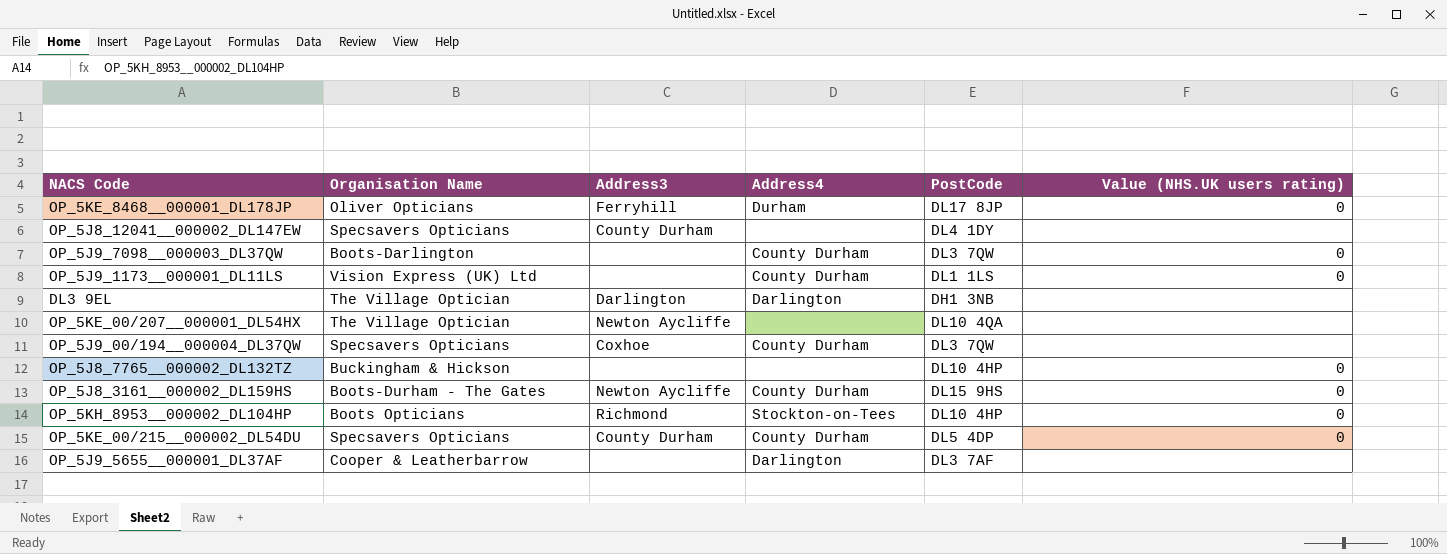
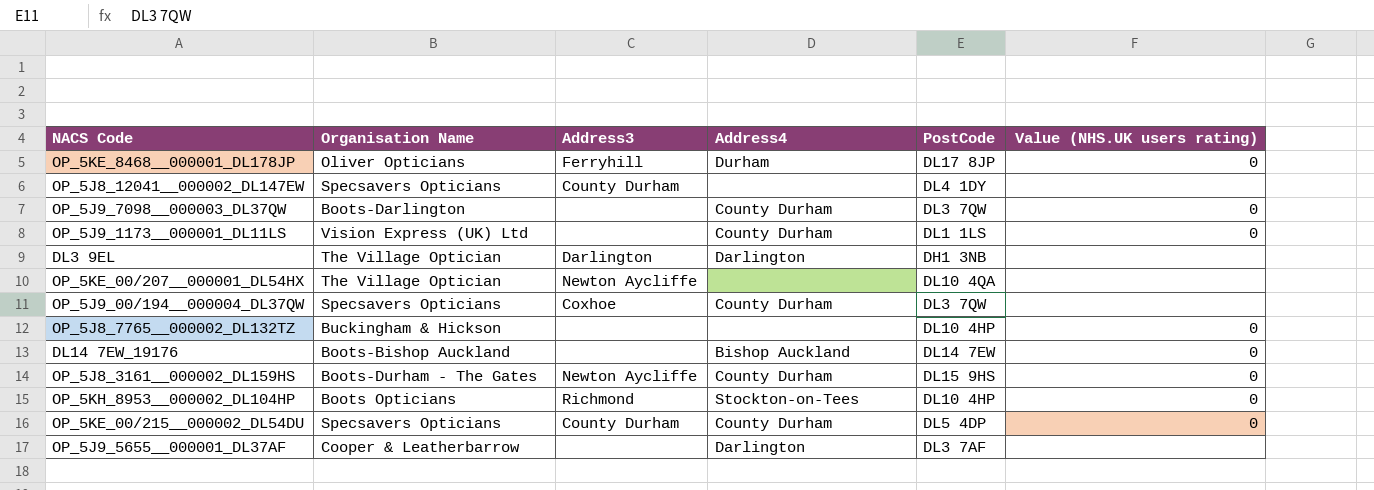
row DL14 7EW_19176: none -> Boots-Bishop Auckland | none | Bishop Auckland | DL14 7EW | 0

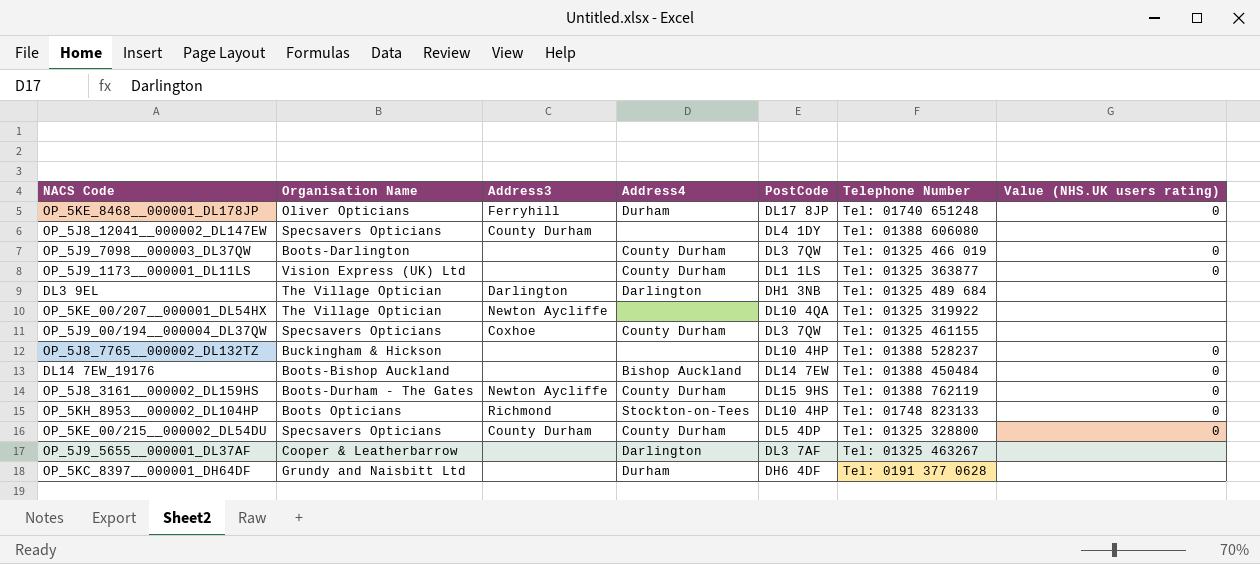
column Telephone Number | position: none -> 6
row OP_5KC_8397__000001_DH64DF: none -> Grundy and Naisbitt Ltd | none | Durham | DH6 4DF | Tel: 0191 377 0628 | none

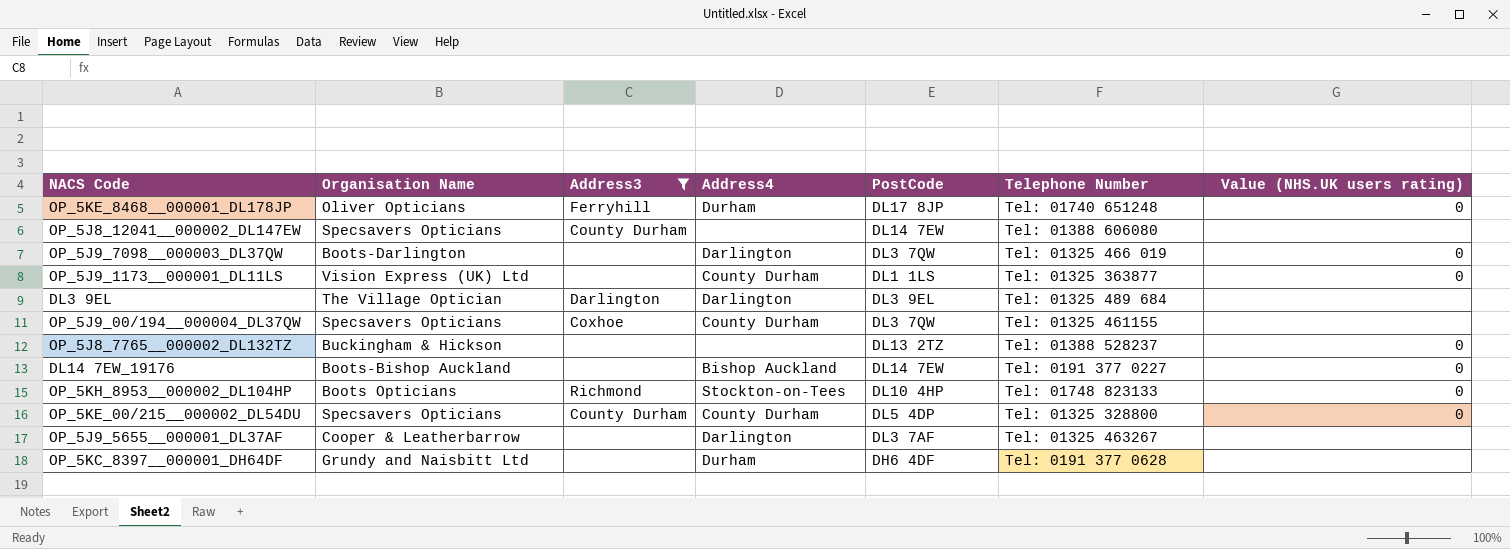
filter: none -> Address3 != Newton Aycliffe
OP_5J8_12041__000002_DL147EW | PostCode: DL4 1DY -> DL14 7EW
OP_5J9_7098__000003_DL37QW | Address4: County Durham -> Darlington
DL3 9EL | PostCode: DH1 3NB -> DL3 9EL
OP_5J8_7765__000002_DL132TZ | PostCode: DL10 4HP -> DL13 2TZ
DL14 7EW_19176 | Telephone Number: Tel: 01388 450484 -> Tel: 0191 377 0227

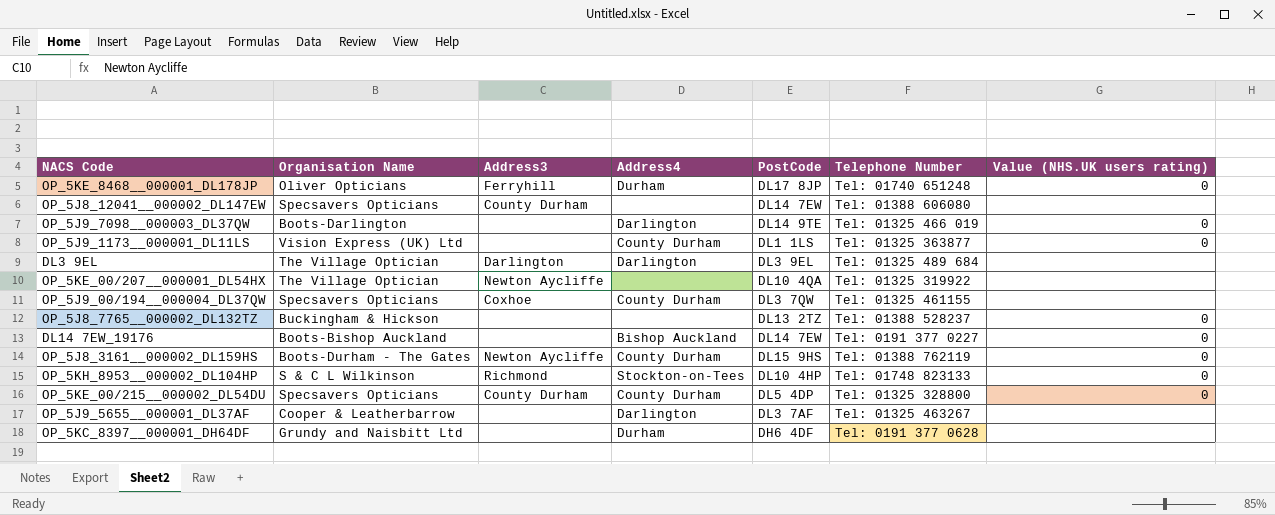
filter: Address3 != Newton Aycliffe -> none
OP_5J9_7098__000003_DL37QW | PostCode: DL3 7QW -> DL14 9TE
OP_5KH_8953__000002_DL104HP | Organisation Name: Boots Opticians -> S & C L Wilkinson

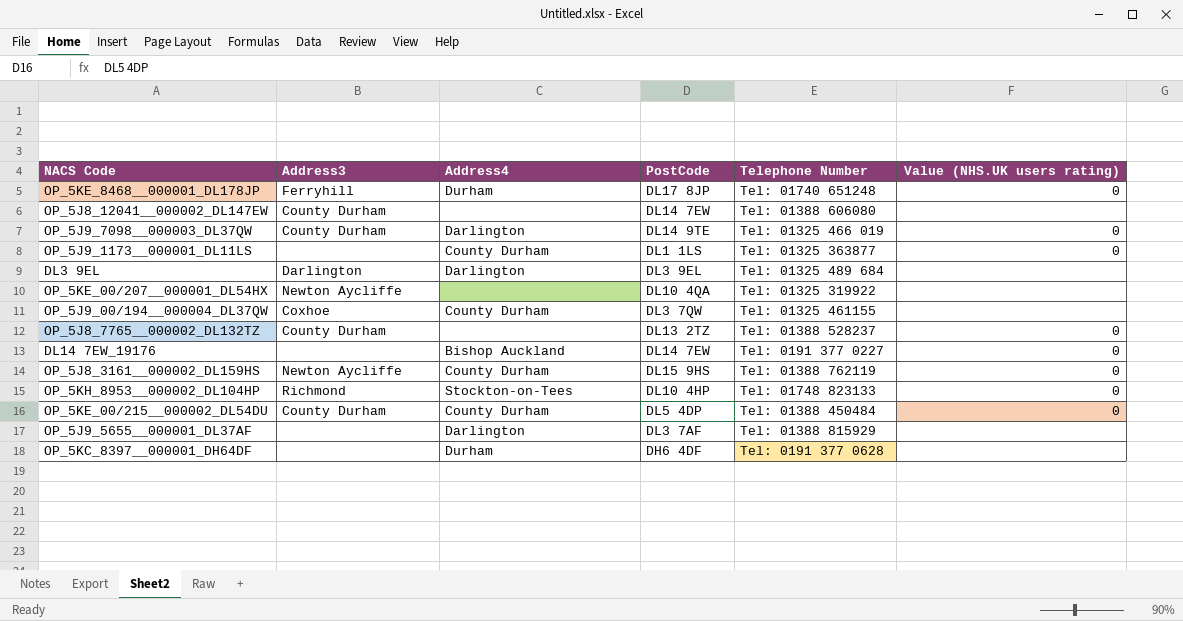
column Organisation Name | position: 2 -> none
OP_5J9_7098__000003_DL37QW | Address3: none -> County Durham
OP_5J8_7765__000002_DL132TZ | Address3: none -> County Durham
OP_5KE_00/215__000002_DL54DU | Telephone Number: Tel: 01325 328800 -> Tel: 01388 450484
OP_5J9_5655__000001_DL37AF | Telephone Number: Tel: 01325 463267 -> Tel: 01388 815929

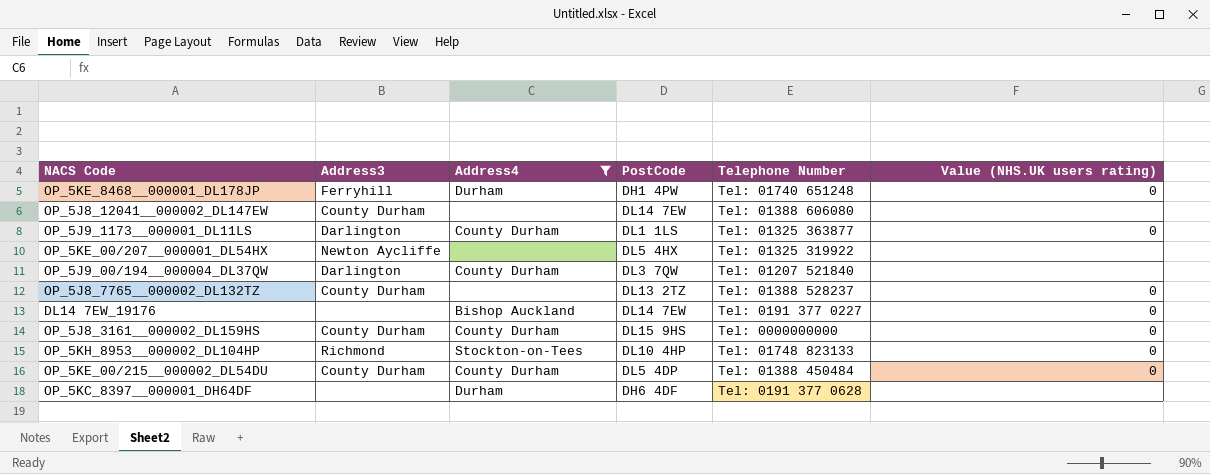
filter: none -> Address4 != Darlington
OP_5KE_8468__000001_DL178JP | PostCode: DL17 8JP -> DH1 4PW
OP_5J9_1173__000001_DL11LS | Address3: none -> Darlington
OP_5KE_00/207__000001_DL54HX | PostCode: DL10 4QA -> DL5 4HX
OP_5J9_00/194__000004_DL37QW | Address3: Coxhoe -> Darlington
OP_5J9_00/194__000004_DL37QW | Telephone Number: Tel: 01325 461155 -> Tel: 01207 521840
OP_5J8_3161__000002_DL159HS | Address3: Newton Aycliffe -> County Durham
OP_5J8_3161__000002_DL159HS | Telephone Number: Tel: 01388 762119 -> Tel: 0000000000

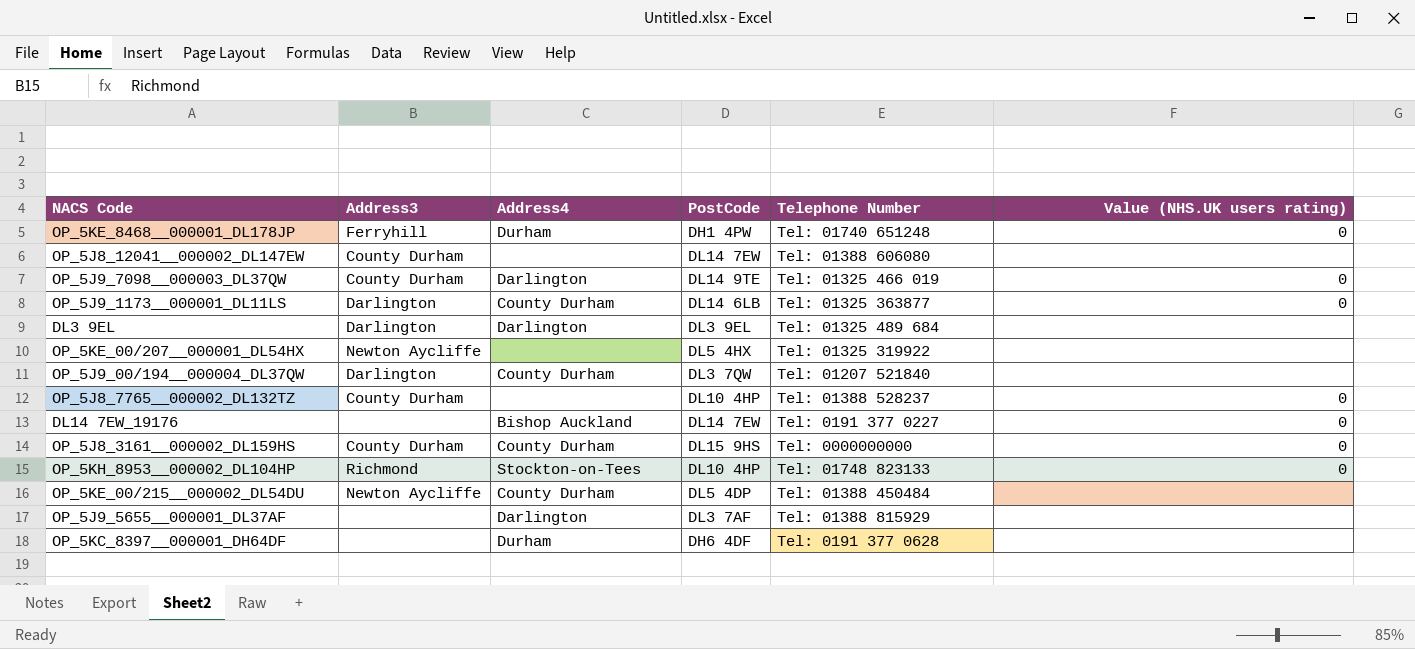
filter: Address4 != Darlington -> none
OP_5J9_1173__000001_DL11LS | PostCode: DL1 1LS -> DL14 6LB
OP_5J8_7765__000002_DL132TZ | PostCode: DL13 2TZ -> DL10 4HP
OP_5KE_00/215__000002_DL54DU | Address3: County Durham -> Newton Aycliffe
OP_5KE_00/215__000002_DL54DU | Value (NHS.UK users rating): 0 -> none

